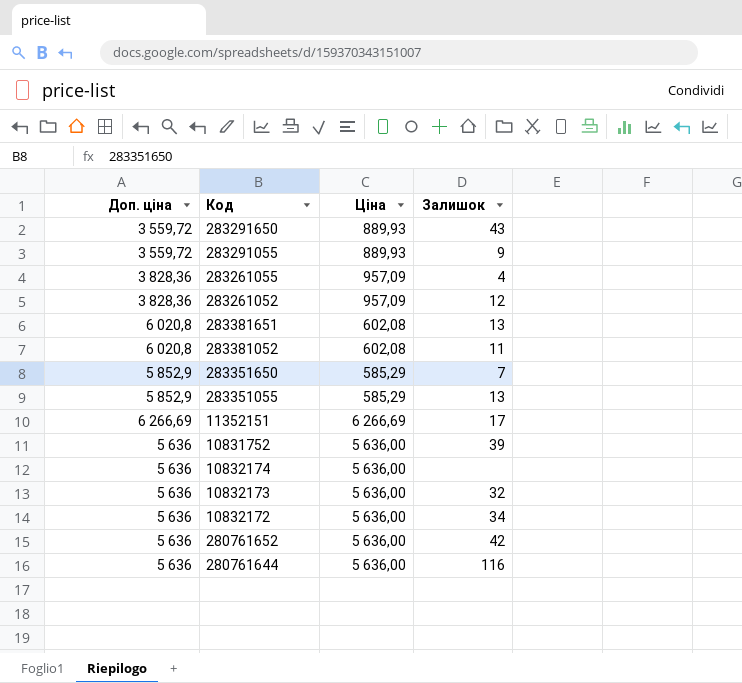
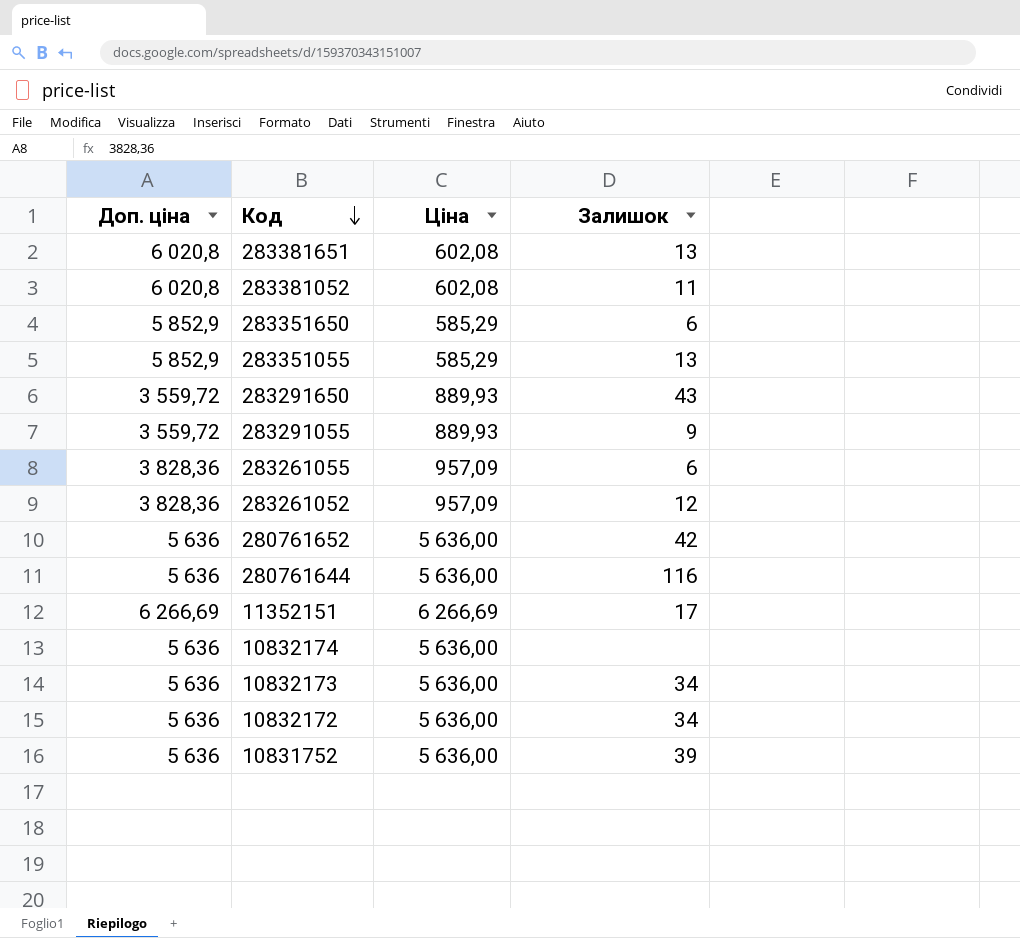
row order: none -> Код descending
283351650 | Залишок: 7 -> 6
283261055 | Залишок: 4 -> 6
10832173 | Залишок: 32 -> 34

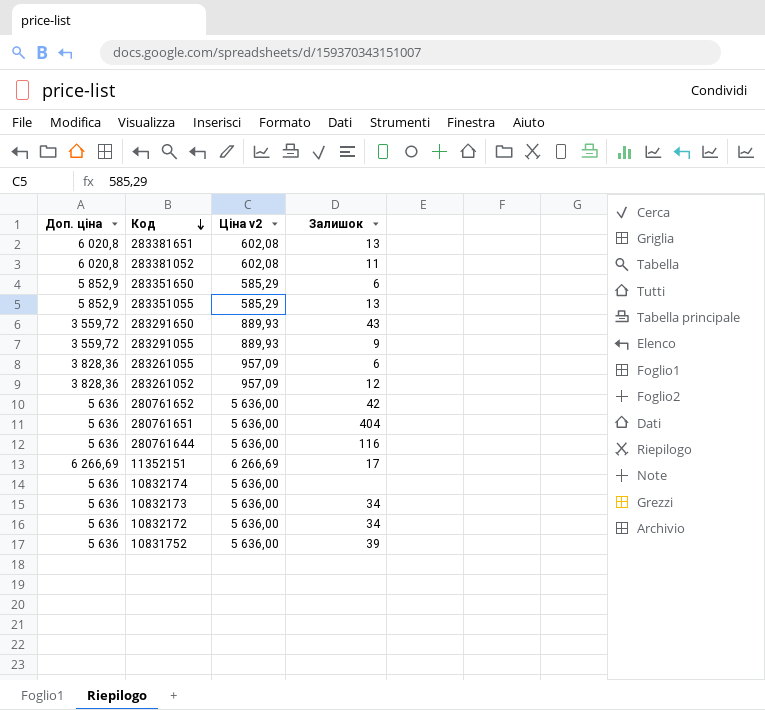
column name: Ціна -> Ціна v2
row 280761651: none -> 5 636 | 5 636,00 | 404

